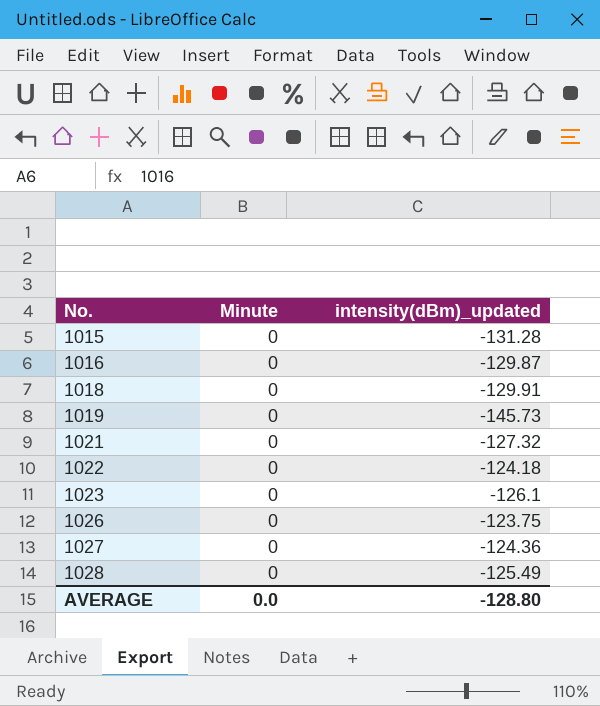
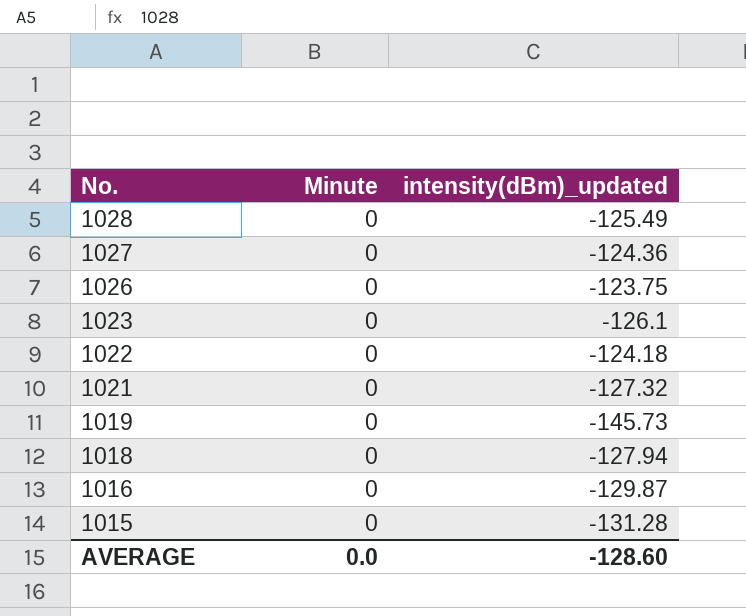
row order: No. ascending -> No. descending
1018 | intensity(dBm)_updated: -129.91 -> -127.94
AVERAGE | intensity(dBm)_updated: -128.80 -> -128.60

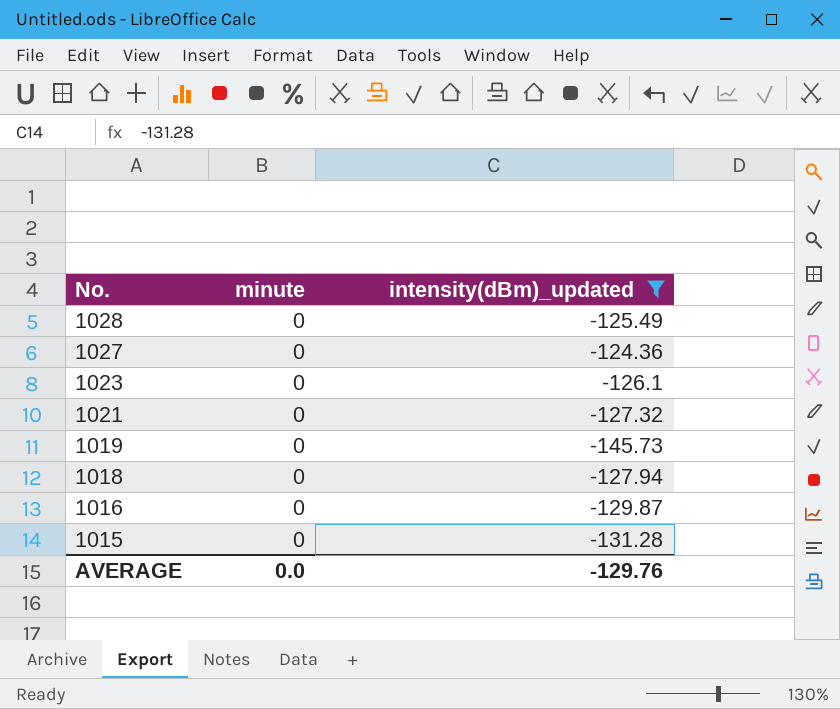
filter: none -> intensity(dBm)_updated <= -124.36
column name: Minute -> minute
AVERAGE | intensity(dBm)_updated: -128.60 -> -129.76

